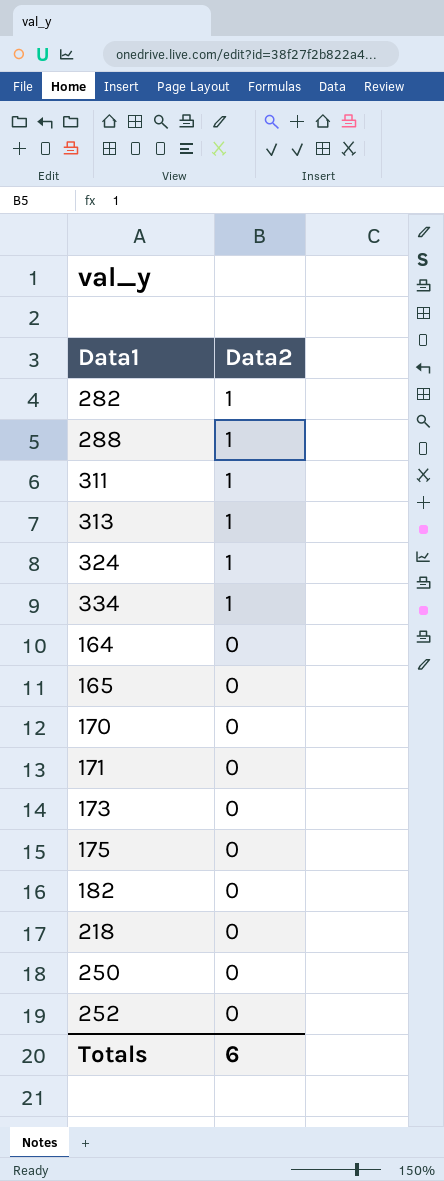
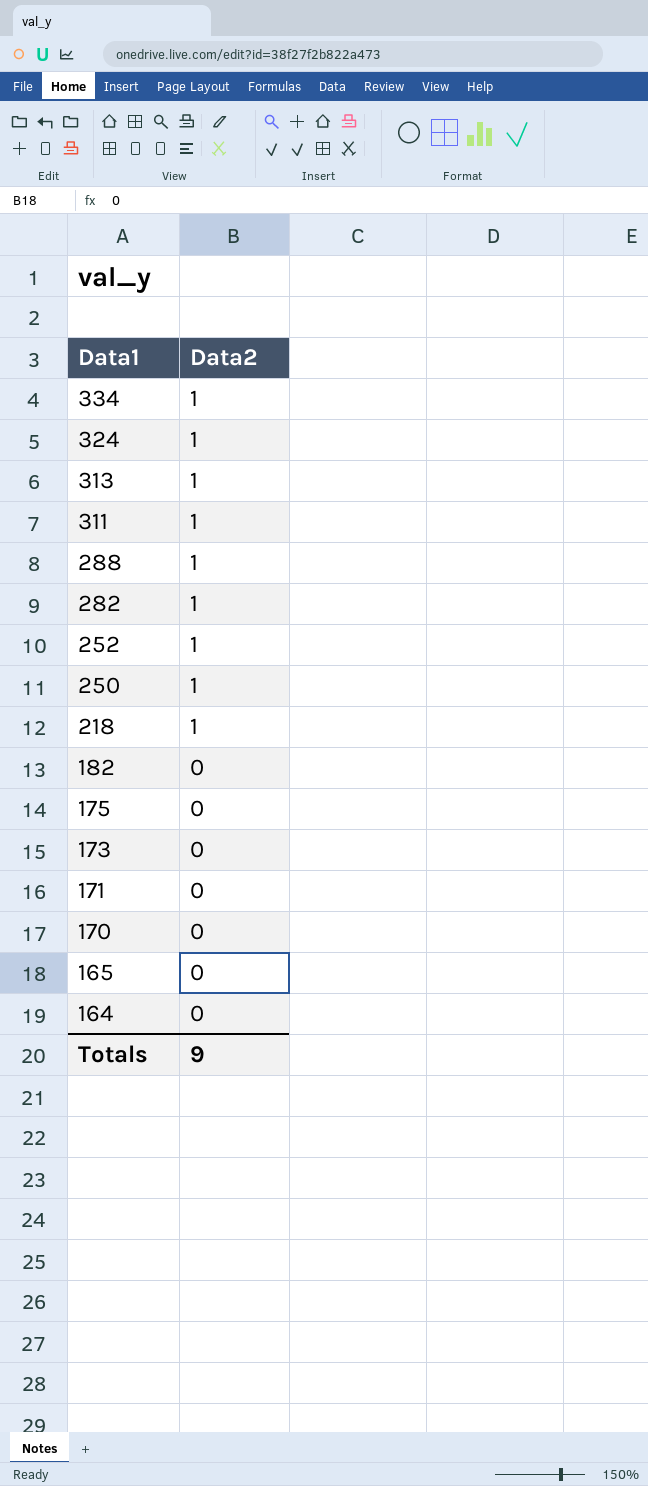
row order: Data2 descending -> Data1 descending
252 | Data2: 0 -> 1
250 | Data2: 0 -> 1
218 | Data2: 0 -> 1
Totals | Data2: 6 -> 9

